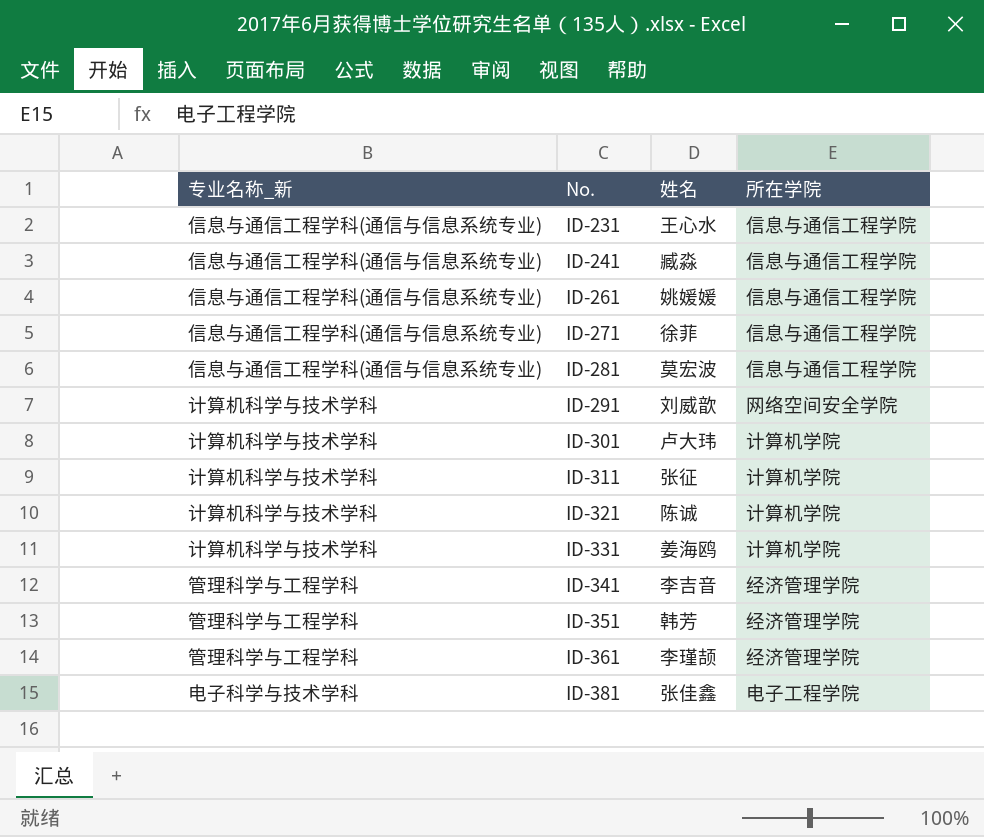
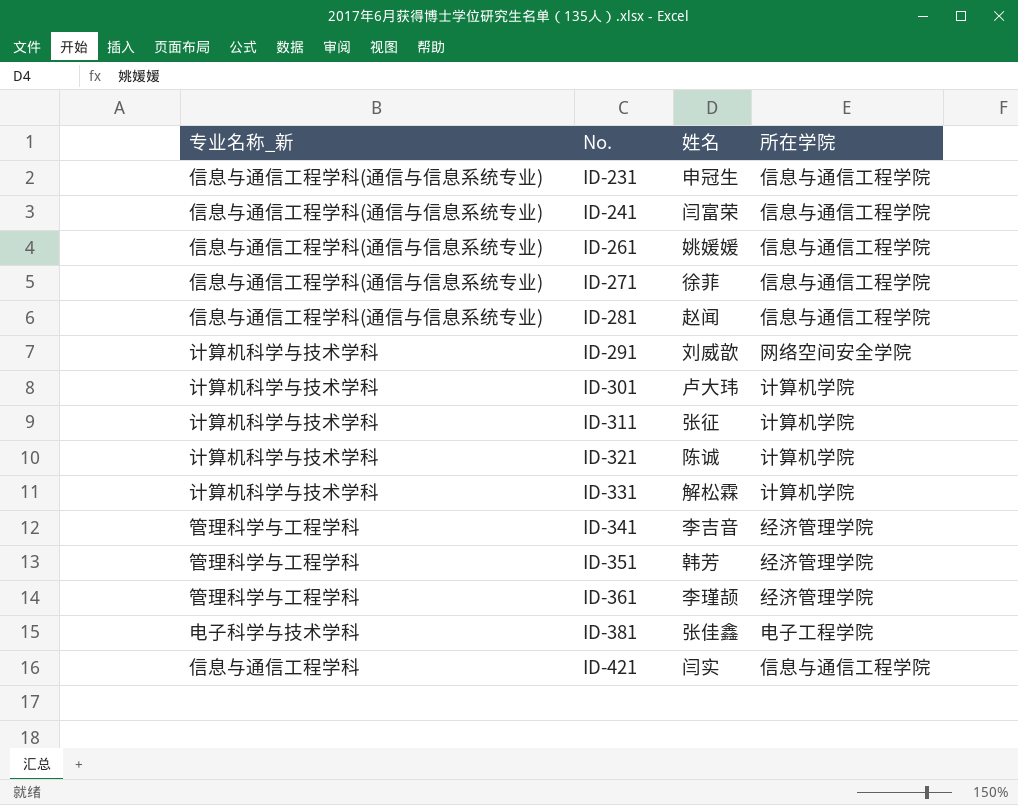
ID-231 | 姓名: 王心水 -> 申冠生
ID-241 | 姓名: 臧淼 -> 闫富荣
ID-281 | 姓名: 莫宏波 -> 赵闻
ID-331 | 姓名: 姜海鸥 -> 解松霖
row ID-421: none -> 信息与通信工程学科 | 闫实 | 信息与通信工程学院

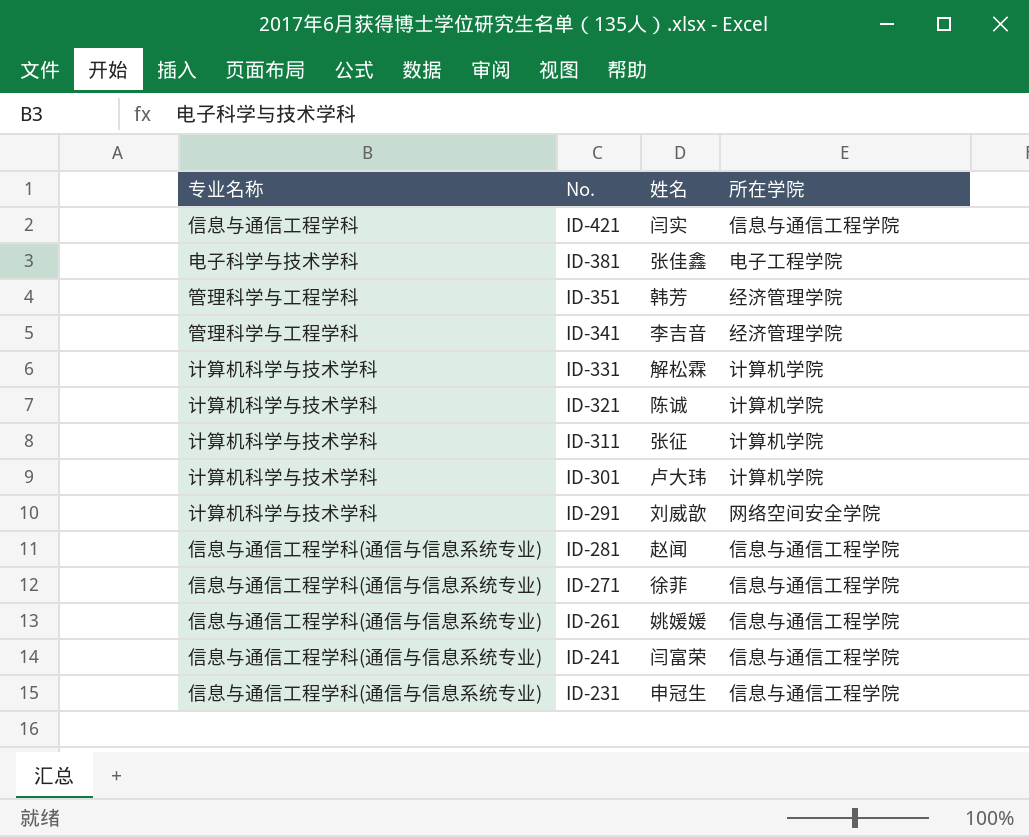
row order: No. ascending -> No. descending
column name: 专业名称_新 -> 专业名称
row ID-361: 管理科学与工程学科 | 李瑾颉 | 经济管理学院 -> none

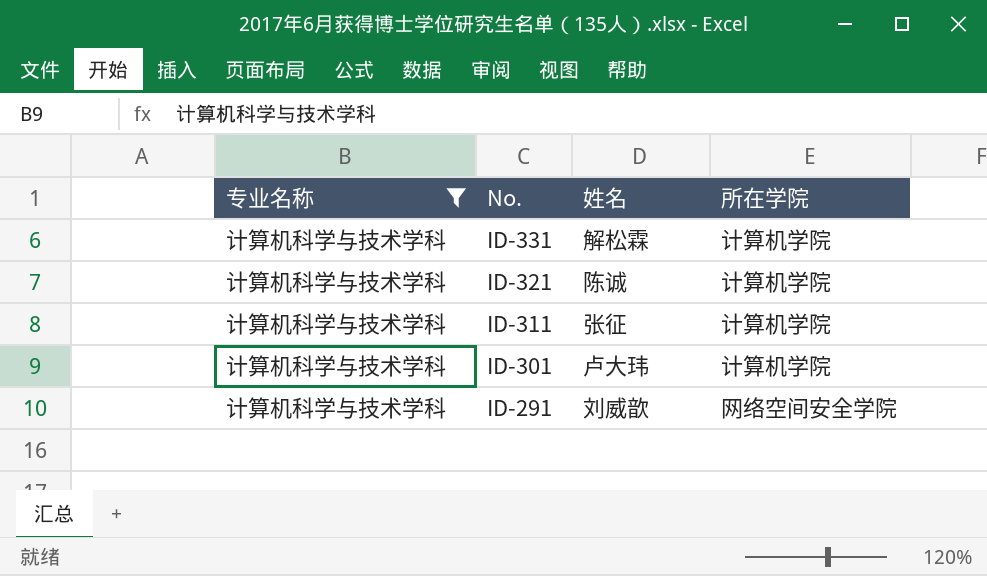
filter: none -> 专业名称 = 计算机科学与技术学科

